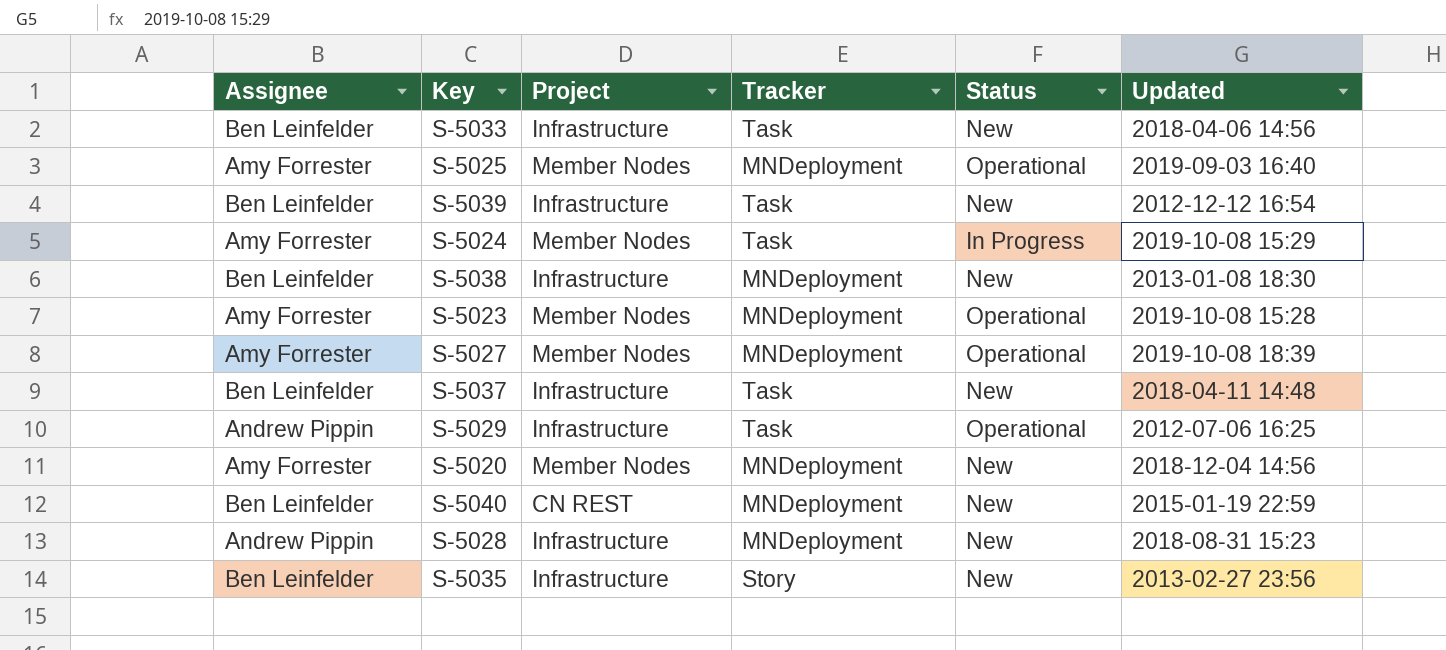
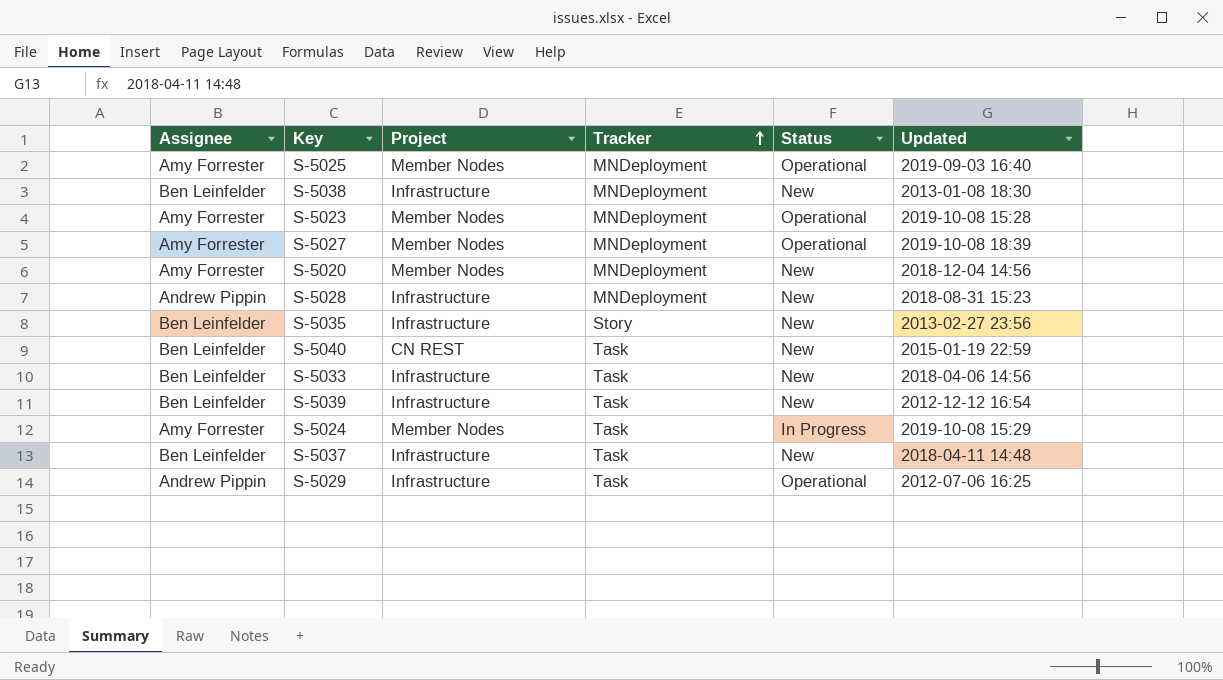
row order: none -> Tracker ascending
S-5040 | Tracker: MNDeployment -> Task

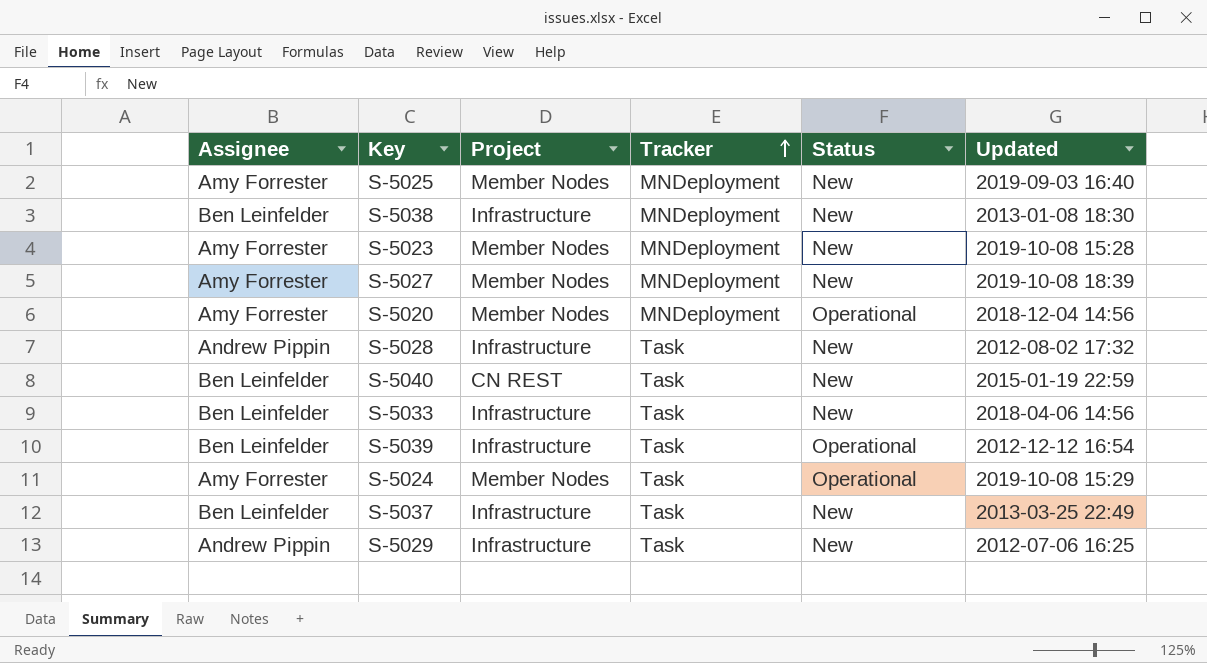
row S-5035: Ben Leinfelder | Infrastructure | Story | New | 2013-02-27 23:56 -> none
S-5025 | Status: Operational -> New
S-5023 | Status: Operational -> New
S-5027 | Status: Operational -> New
S-5020 | Status: New -> Operational
S-5028 | Tracker: MNDeployment -> Task
S-5028 | Updated: 2018-08-31 15:23 -> 2012-08-02 17:32
S-5039 | Status: New -> Operational
S-5024 | Status: In Progress -> Operational
S-5037 | Updated: 2018-04-11 14:48 -> 2013-03-25 22:49
S-5029 | Status: Operational -> New

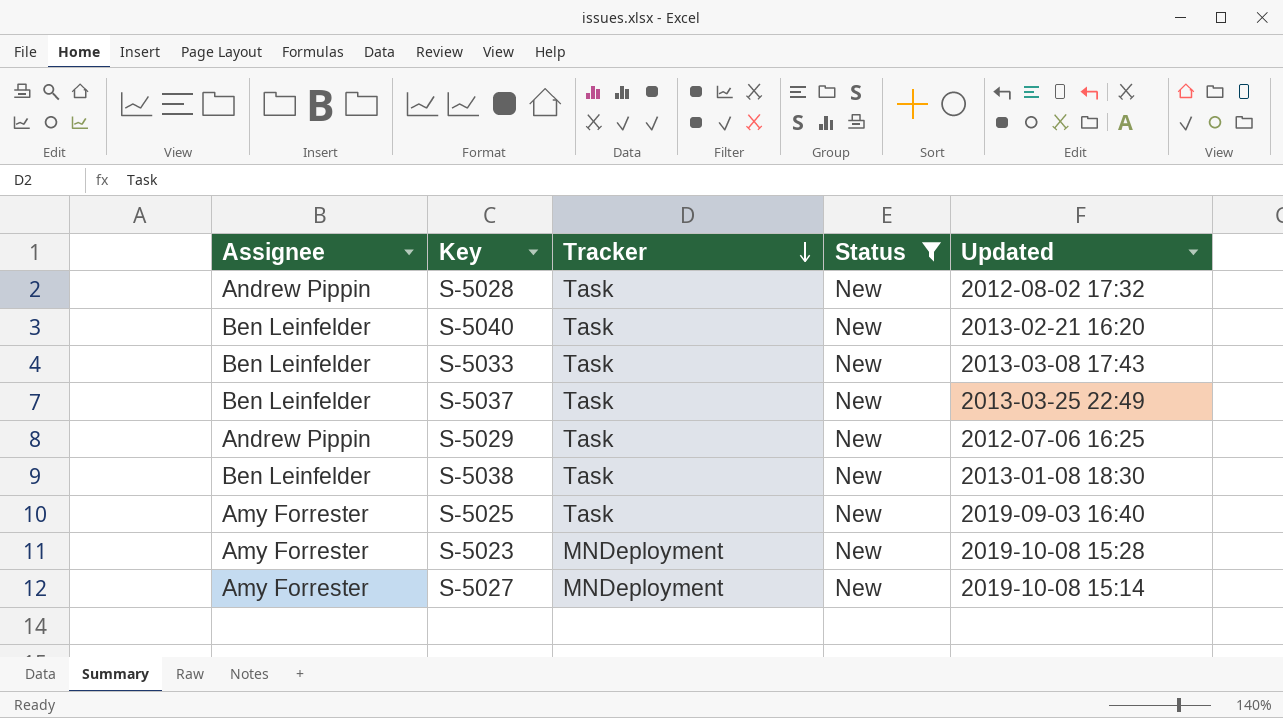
filter: none -> Status = New
row order: Tracker ascending -> Tracker descending
column Project | position: 3 -> none
S-5040 | Updated: 2015-01-19 22:59 -> 2013-02-21 16:20
S-5033 | Updated: 2018-04-06 14:56 -> 2013-03-08 17:43
S-5038 | Tracker: MNDeployment -> Task
S-5025 | Tracker: MNDeployment -> Task
S-5027 | Updated: 2019-10-08 18:39 -> 2019-10-08 15:14

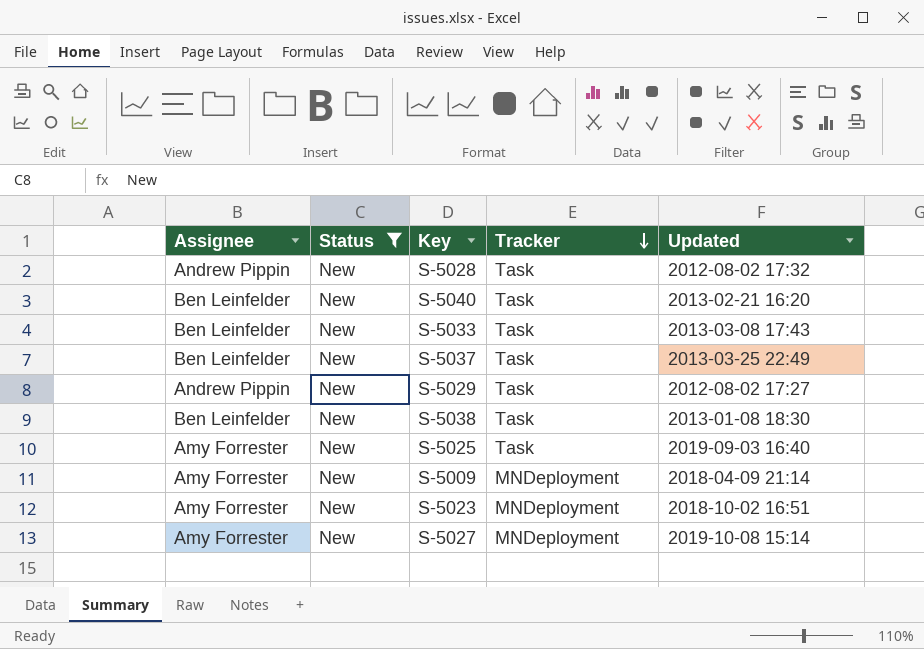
column Status | position: 4 -> 2
S-5029 | Updated: 2012-07-06 16:25 -> 2012-08-02 17:27
row S-5009: none -> Amy Forrester | New | MNDeployment | 2018-04-09 21:14
S-5023 | Updated: 2019-10-08 15:28 -> 2018-10-02 16:51

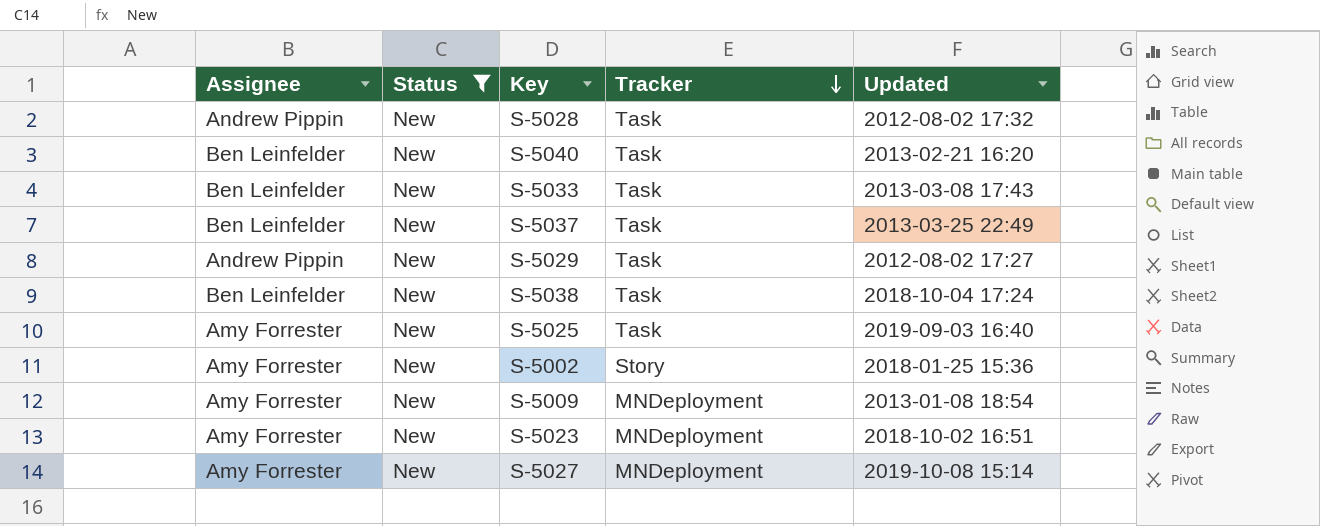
S-5038 | Updated: 2013-01-08 18:30 -> 2018-10-04 17:24
row S-5002: none -> Amy Forrester | New | Story | 2018-01-25 15:36
S-5009 | Updated: 2018-04-09 21:14 -> 2013-01-08 18:54

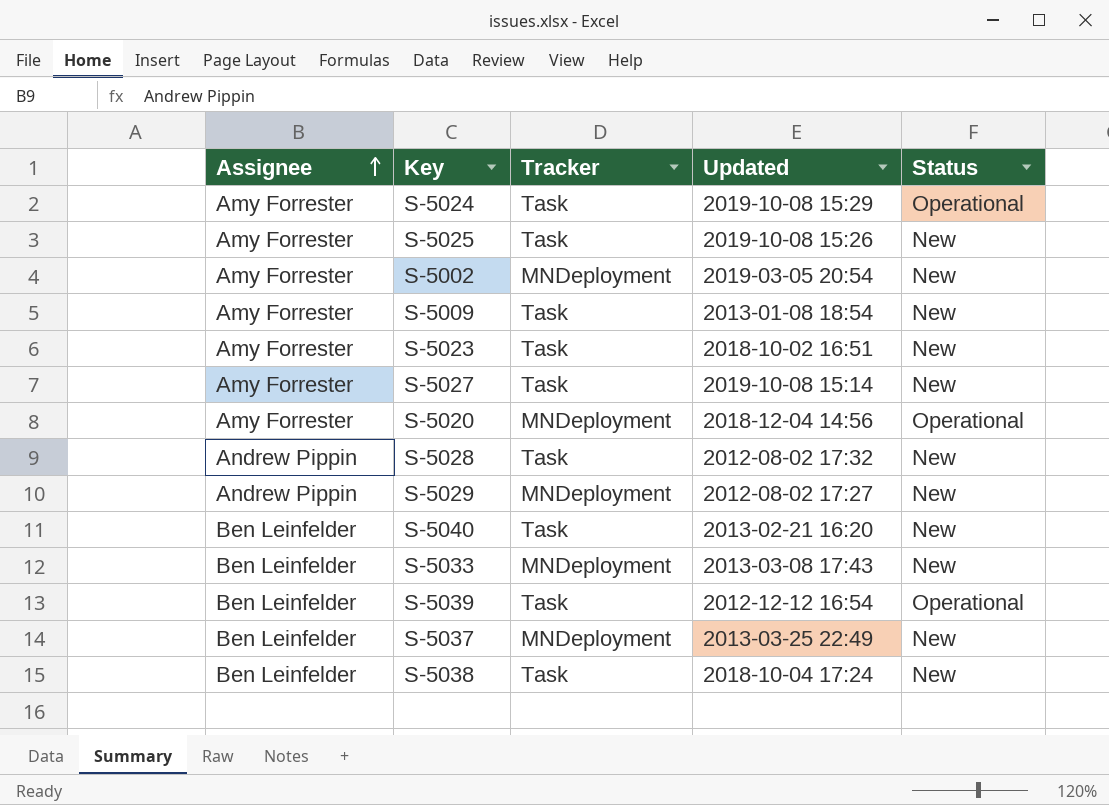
filter: Status = New -> none
row order: Tracker descending -> Assignee ascending
column Status | position: 2 -> 5
S-5025 | Updated: 2019-09-03 16:40 -> 2019-10-08 15:26
S-5002 | Tracker: Story -> MNDeployment
S-5002 | Updated: 2018-01-25 15:36 -> 2019-03-05 20:54
S-5009 | Tracker: MNDeployment -> Task
S-5023 | Tracker: MNDeployment -> Task
S-5027 | Tracker: MNDeployment -> Task
S-5029 | Tracker: Task -> MNDeployment
S-5033 | Tracker: Task -> MNDeployment
S-5037 | Tracker: Task -> MNDeployment

